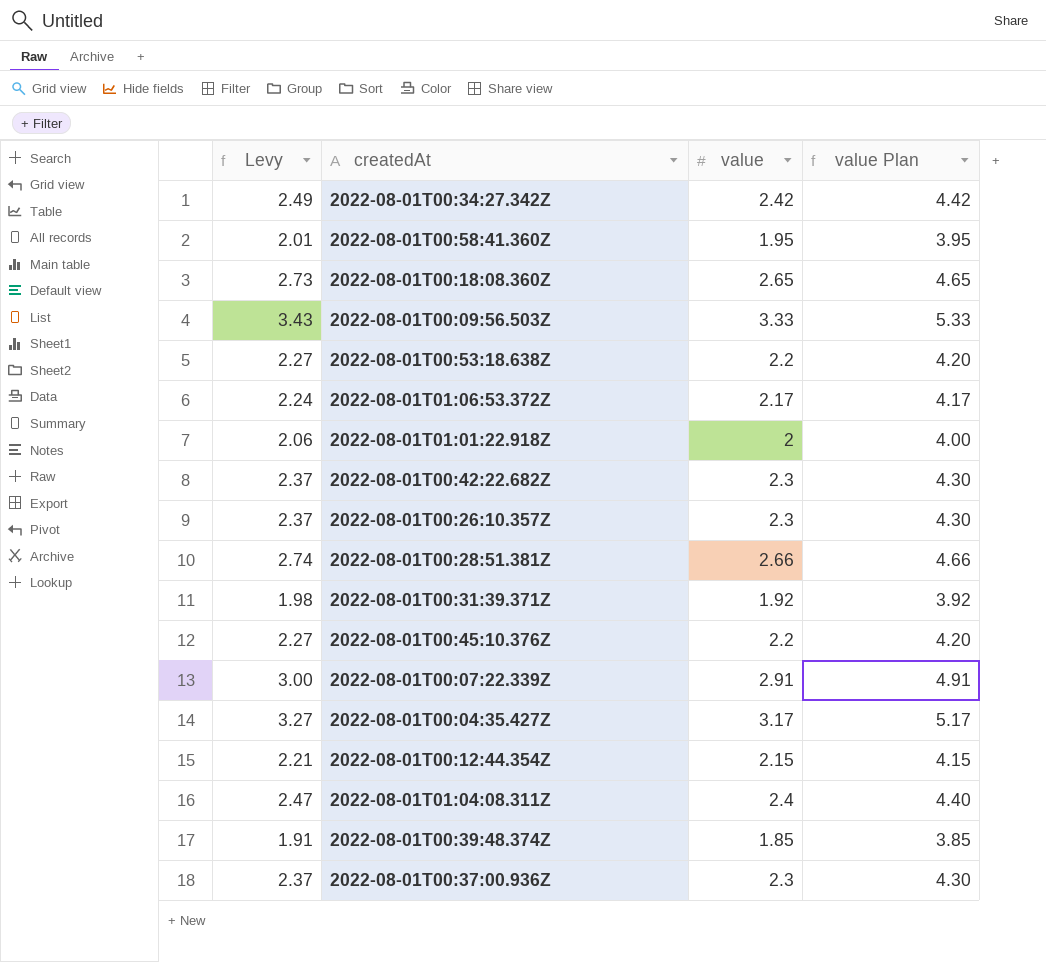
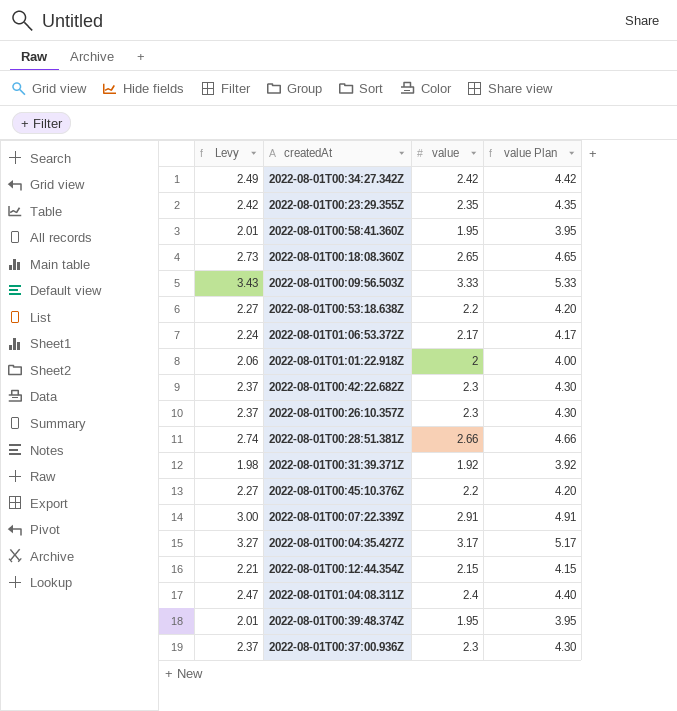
row 2022-08-01T00:23:29.355Z: none -> 2.42 | 2.35 | 4.35
2022-08-01T00:39:48.374Z | Levy: 1.91 -> 2.01
2022-08-01T00:39:48.374Z | value: 1.85 -> 1.95
2022-08-01T00:39:48.374Z | value Plan: 3.85 -> 3.95

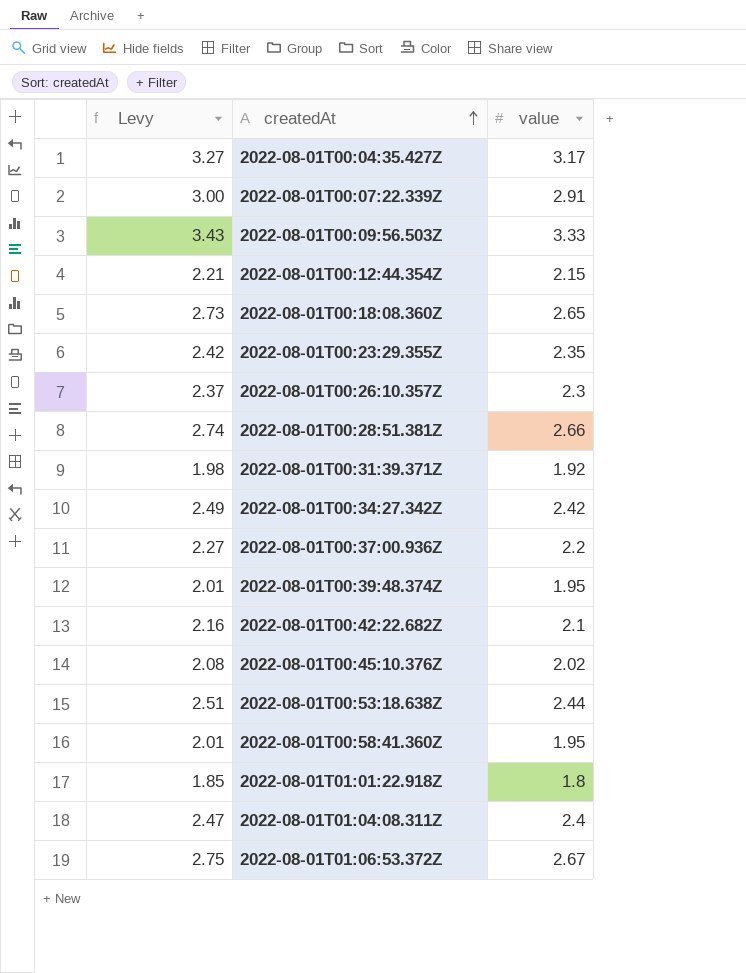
row order: none -> createdAt ascending
column value Plan | formula: [value] + 2 -> none
2022-08-01T00:37:00.936Z | Levy: 2.37 -> 2.27
2022-08-01T00:37:00.936Z | value: 2.3 -> 2.2
2022-08-01T00:42:22.682Z | Levy: 2.37 -> 2.16
2022-08-01T00:42:22.682Z | value: 2.3 -> 2.1
2022-08-01T00:45:10.376Z | Levy: 2.27 -> 2.08
2022-08-01T00:45:10.376Z | value: 2.2 -> 2.02
2022-08-01T00:53:18.638Z | Levy: 2.27 -> 2.51
2022-08-01T00:53:18.638Z | value: 2.2 -> 2.44
2022-08-01T01:01:22.918Z | Levy: 2.06 -> 1.85
2022-08-01T01:01:22.918Z | value: 2 -> 1.8
2022-08-01T01:06:53.372Z | Levy: 2.24 -> 2.75
2022-08-01T01:06:53.372Z | value: 2.17 -> 2.67

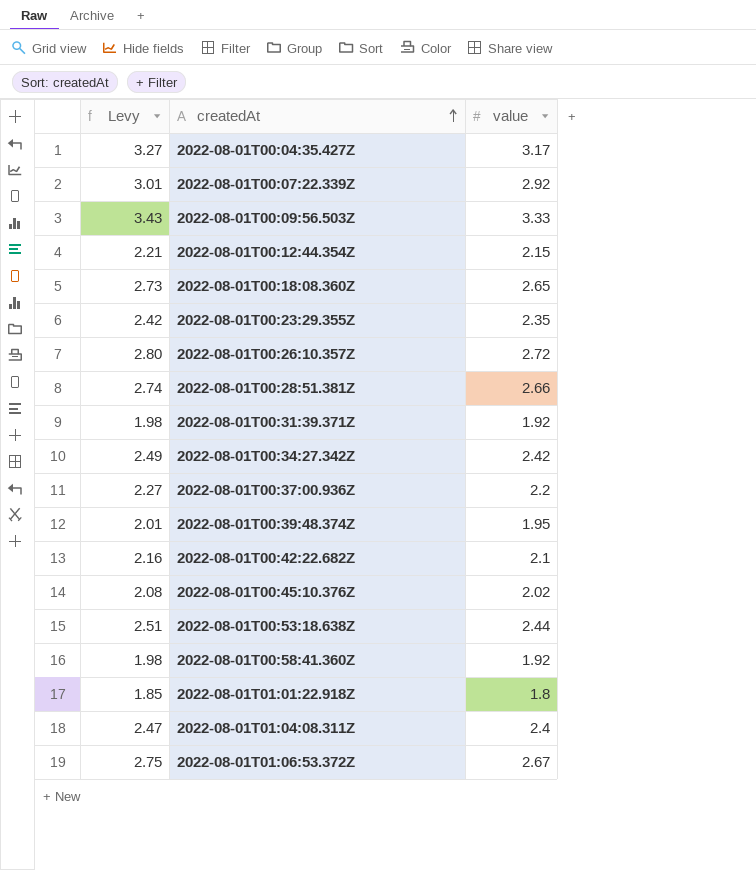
2022-08-01T00:07:22.339Z | Levy: 3.00 -> 3.01
2022-08-01T00:07:22.339Z | value: 2.91 -> 2.92
2022-08-01T00:26:10.357Z | Levy: 2.37 -> 2.80
2022-08-01T00:26:10.357Z | value: 2.3 -> 2.72
2022-08-01T00:58:41.360Z | Levy: 2.01 -> 1.98
2022-08-01T00:58:41.360Z | value: 1.95 -> 1.92

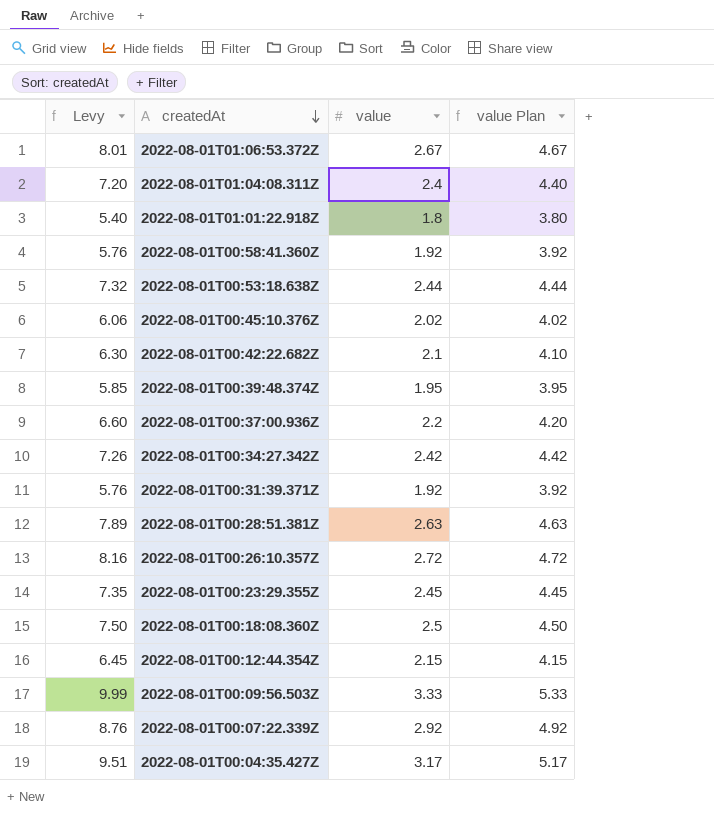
row order: createdAt ascending -> createdAt descending
column Levy | formula: [value] * 1.03 -> [value] * 3
column value Plan | formula: none -> [value] + 2
2022-08-01T00:28:51.381Z | value: 2.66 -> 2.63
2022-08-01T00:23:29.355Z | value: 2.35 -> 2.45
2022-08-01T00:18:08.360Z | value: 2.65 -> 2.5

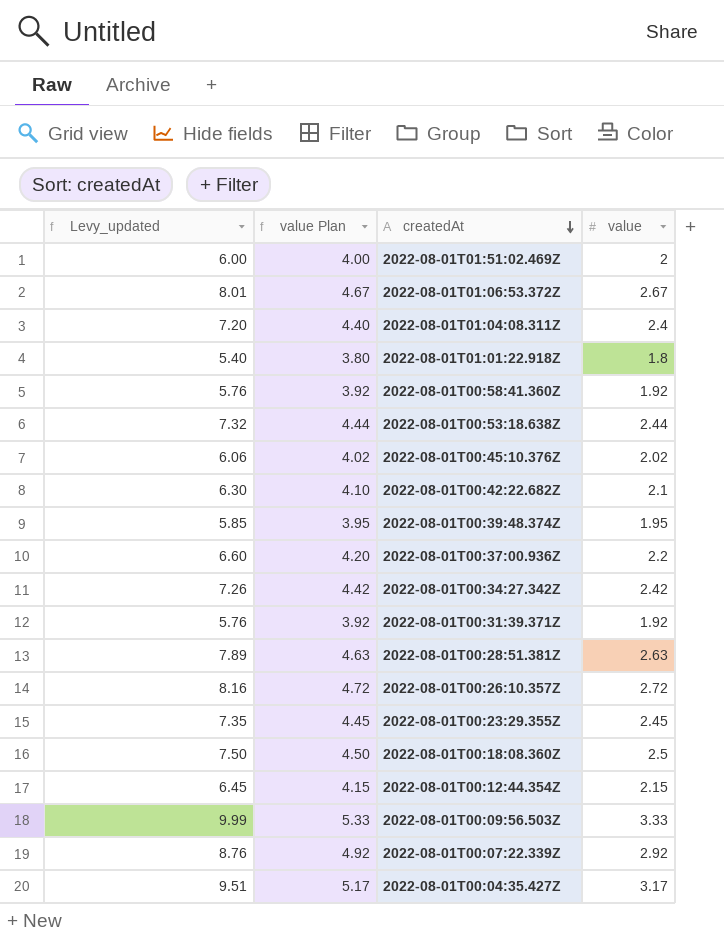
column name: Levy -> Levy_updated
column value Plan | position: 4 -> 2
row 2022-08-01T01:51:02.469Z: none -> 6.00 | 4.00 | 2

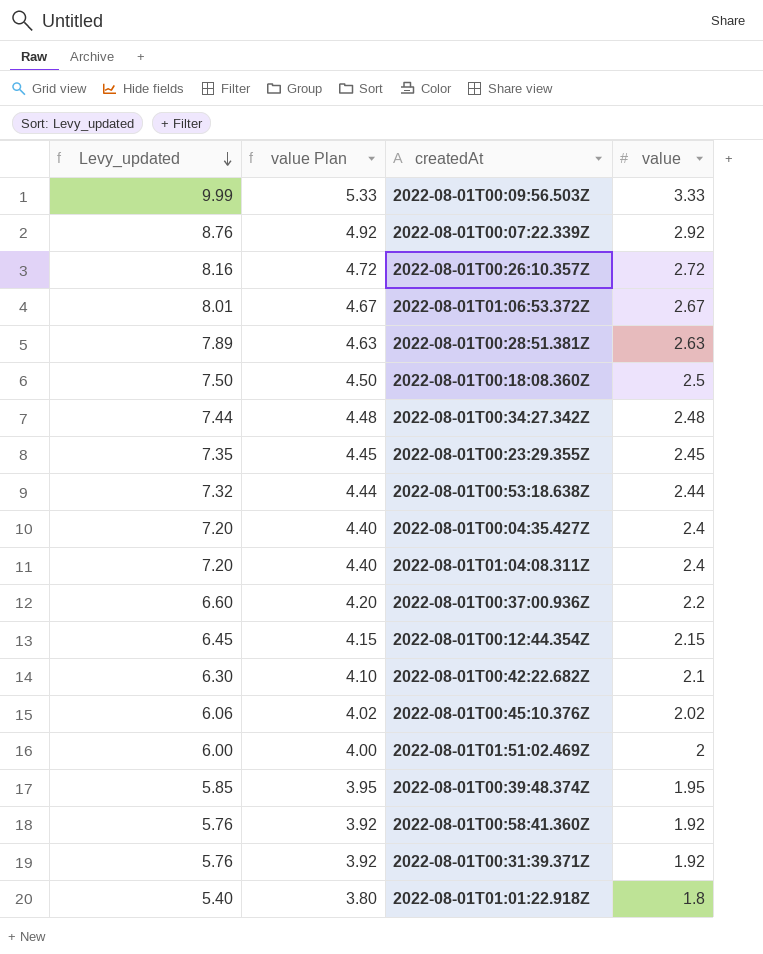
row order: createdAt descending -> Levy_updated descending
2022-08-01T00:34:27.342Z | Levy_updated: 7.26 -> 7.44
2022-08-01T00:34:27.342Z | value Plan: 4.42 -> 4.48
2022-08-01T00:34:27.342Z | value: 2.42 -> 2.48
2022-08-01T00:04:35.427Z | Levy_updated: 9.51 -> 7.20
2022-08-01T00:04:35.427Z | value Plan: 5.17 -> 4.40
2022-08-01T00:04:35.427Z | value: 3.17 -> 2.4

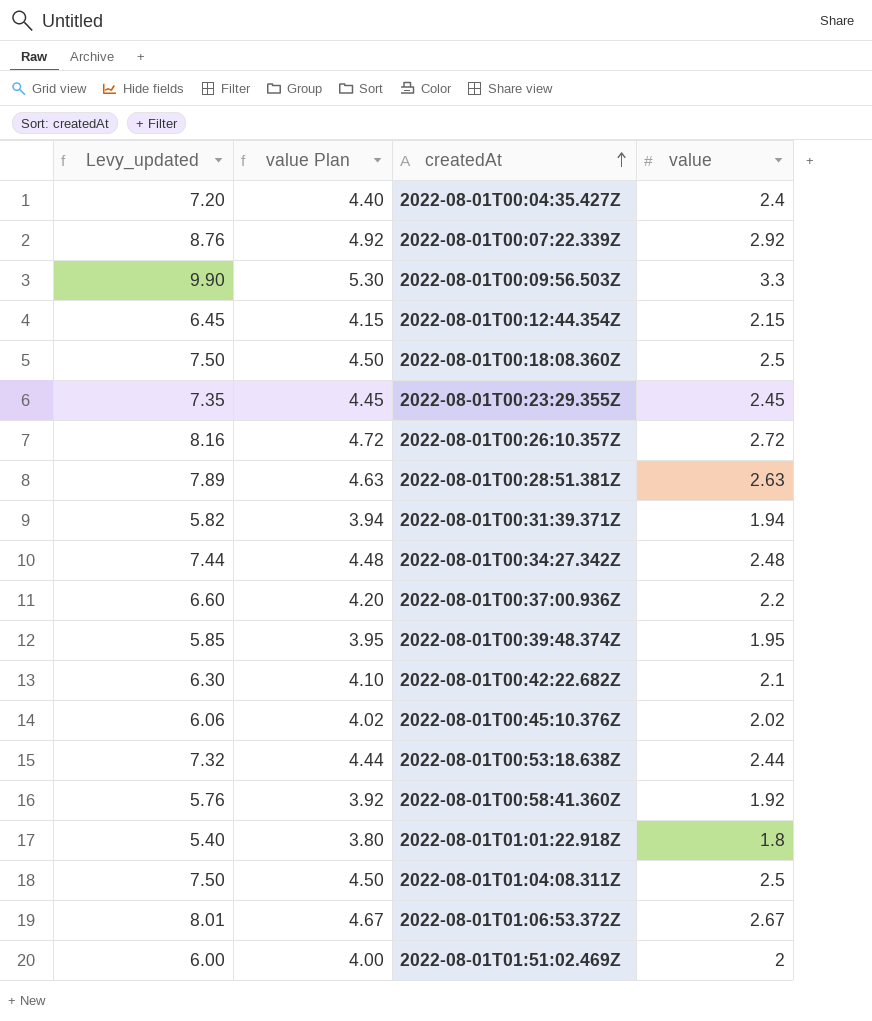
row order: Levy_updated descending -> createdAt ascending
2022-08-01T00:09:56.503Z | Levy_updated: 9.99 -> 9.90
2022-08-01T00:09:56.503Z | value Plan: 5.33 -> 5.30
2022-08-01T00:09:56.503Z | value: 3.33 -> 3.3
2022-08-01T00:31:39.371Z | Levy_updated: 5.76 -> 5.82
2022-08-01T00:31:39.371Z | value Plan: 3.92 -> 3.94
2022-08-01T00:31:39.371Z | value: 1.92 -> 1.94
2022-08-01T01:04:08.311Z | Levy_updated: 7.20 -> 7.50
2022-08-01T01:04:08.311Z | value Plan: 4.40 -> 4.50
2022-08-01T01:04:08.311Z | value: 2.4 -> 2.5

